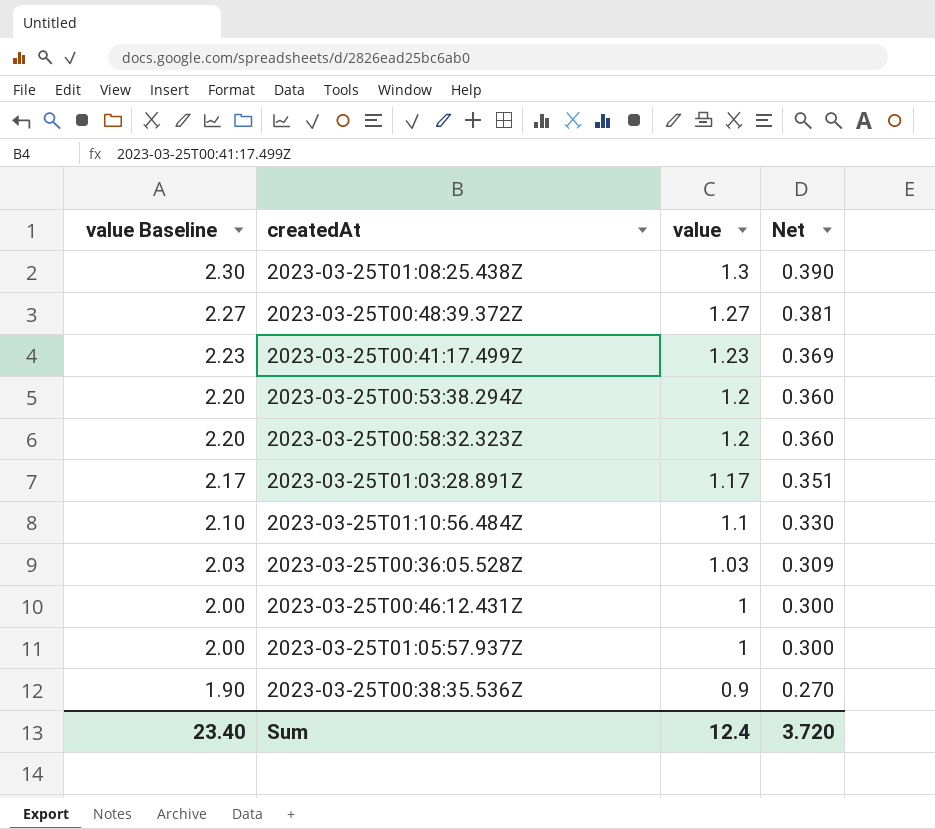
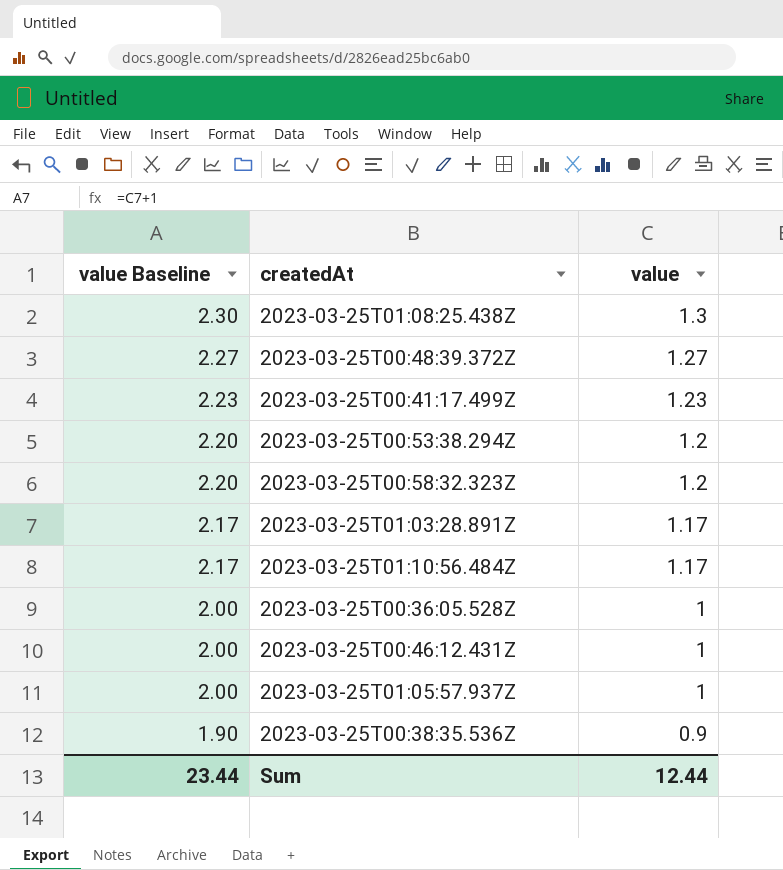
column Net | formula: [value] * 0.3 -> none
2023-03-25T01:10:56.484Z | value Baseline: 2.10 -> 2.17
2023-03-25T01:10:56.484Z | value: 1.1 -> 1.17
2023-03-25T00:36:05.528Z | value Baseline: 2.03 -> 2.00
2023-03-25T00:36:05.528Z | value: 1.03 -> 1
Sum | value Baseline: 23.40 -> 23.44
Sum | value: 12.4 -> 12.44

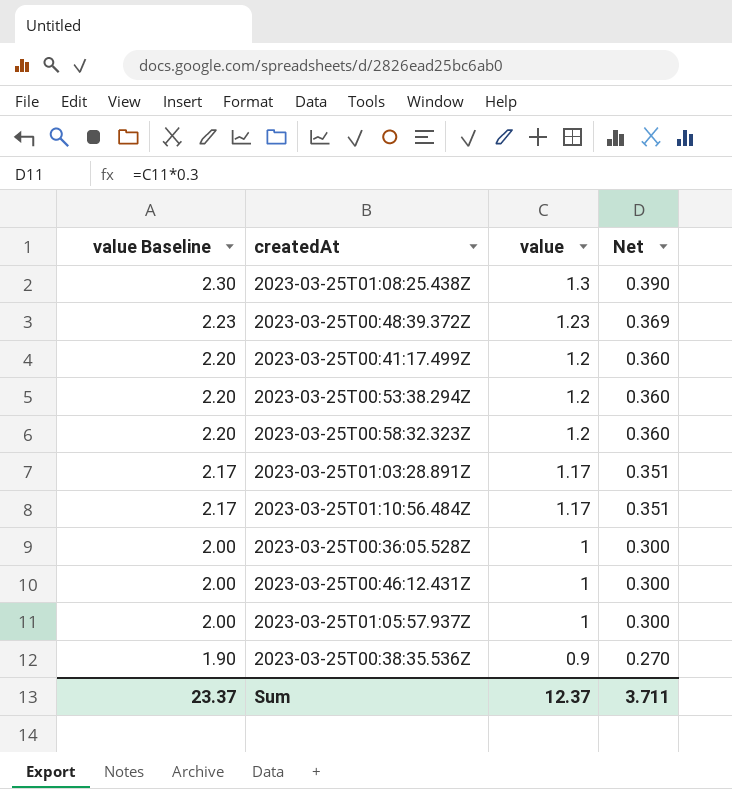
column Net | formula: none -> [value] * 0.3
2023-03-25T00:48:39.372Z | value Baseline: 2.27 -> 2.23
2023-03-25T00:48:39.372Z | value: 1.27 -> 1.23
2023-03-25T00:41:17.499Z | value Baseline: 2.23 -> 2.20
2023-03-25T00:41:17.499Z | value: 1.23 -> 1.2
Sum | value Baseline: 23.44 -> 23.37
Sum | value: 12.44 -> 12.37

